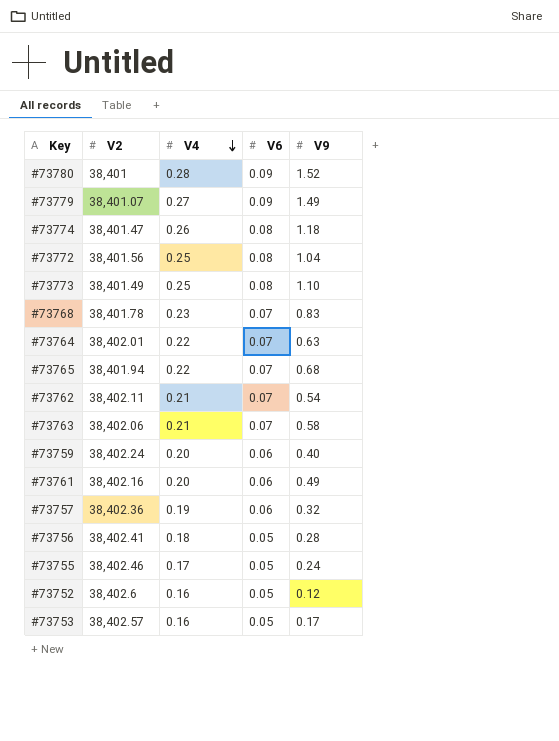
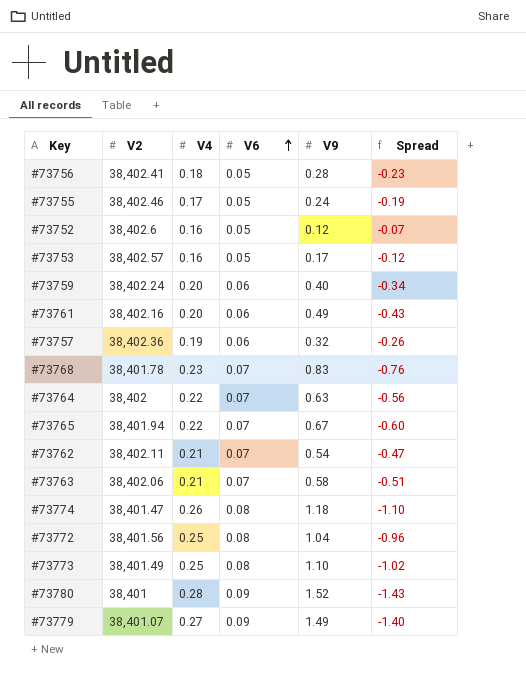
row order: V4 descending -> V6 ascending
column Spread | formula: none -> [V6] - [V9]
#73764 | V2: 38,402.01 -> 38,402
#73765 | V9: 0.68 -> 0.67

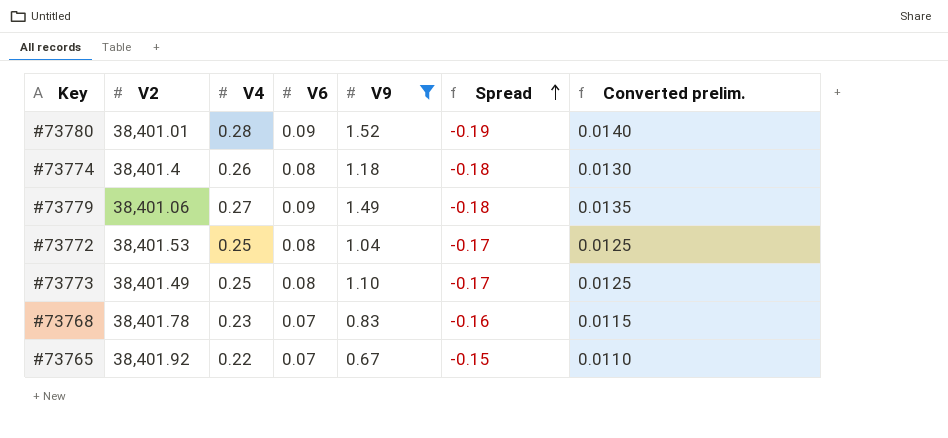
filter: none -> V9 >= 0.67
row order: V6 ascending -> Spread ascending
column Spread | formula: [V6] - [V9] -> [V6] - [V4]
column Converted prelim. | formula: none -> [V4] * 0.05
#73780 | V2: 38,401 -> 38,401.01
#73774 | V2: 38,401.47 -> 38,401.4
#73779 | V2: 38,401.07 -> 38,401.06
#73772 | V2: 38,401.56 -> 38,401.53
#73765 | V2: 38,401.94 -> 38,401.92

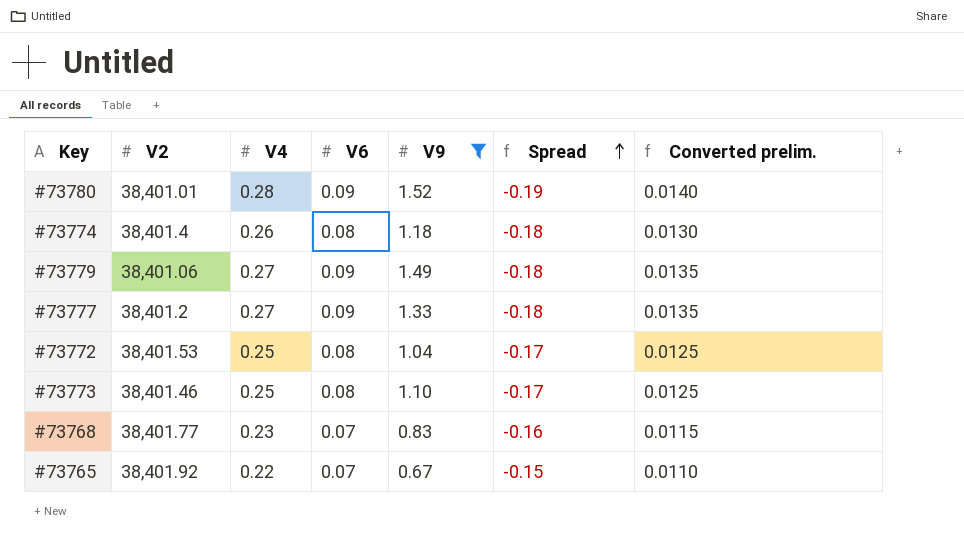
row #73777: none -> 38,401.2 | 0.27 | 0.09 | 1.33 | -0.18 | 0.0135
#73773 | V2: 38,401.49 -> 38,401.46
#73768 | V2: 38,401.78 -> 38,401.77

